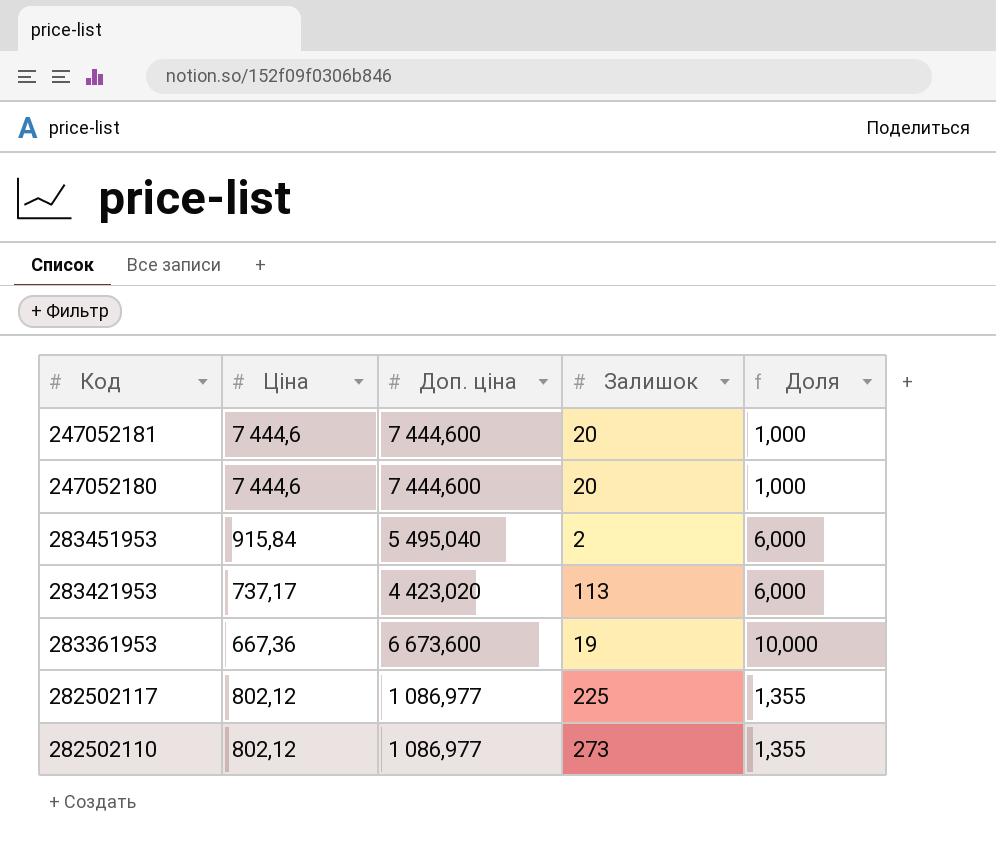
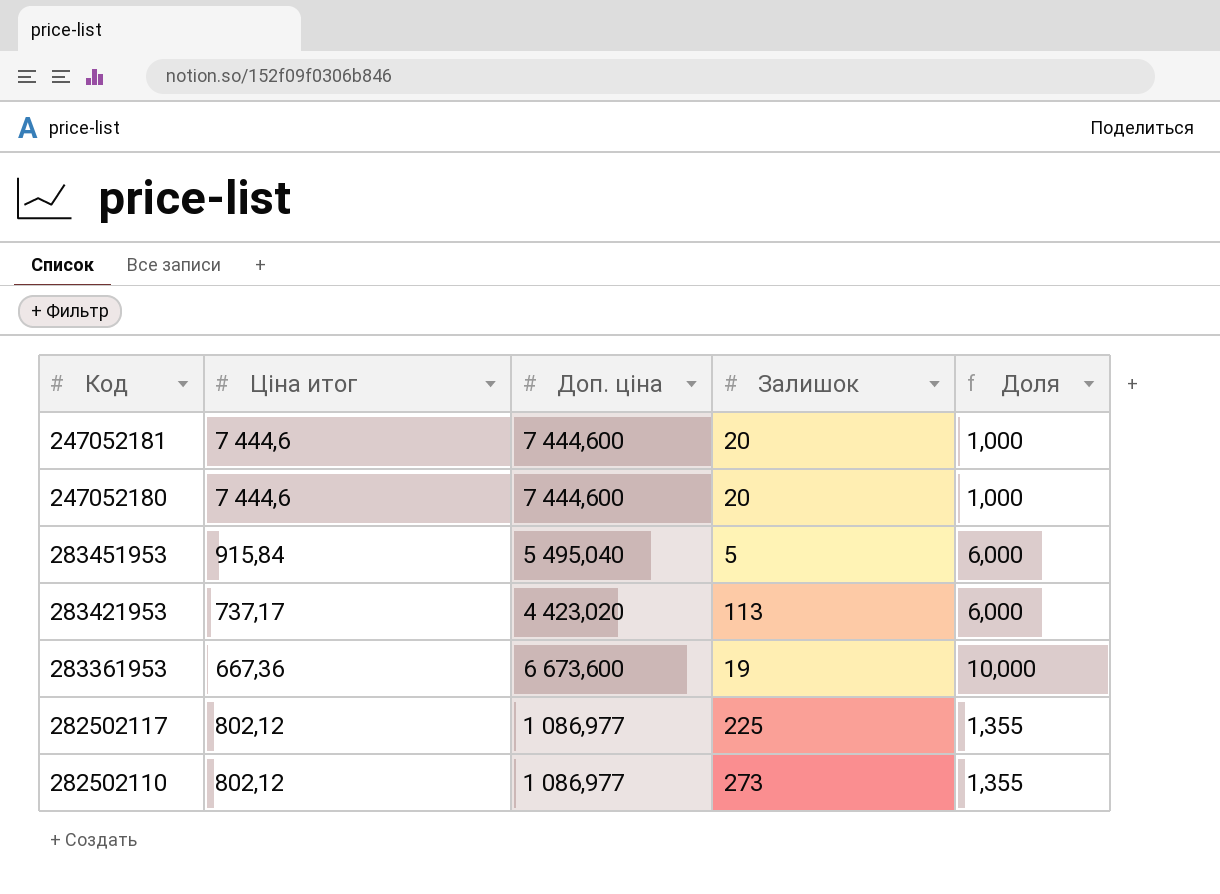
column name: Ціна -> Ціна итог
283451953 | Залишок: 2 -> 5

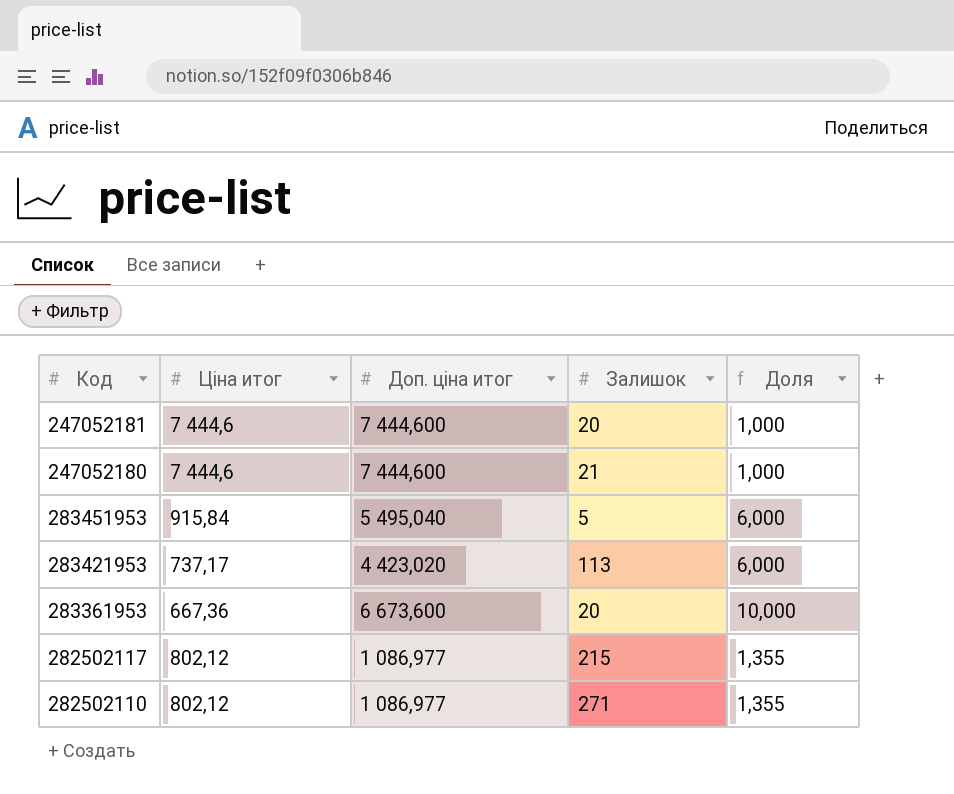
column name: Доп. ціна -> Доп. ціна итог
247052180 | Залишок: 20 -> 21
283361953 | Залишок: 19 -> 20
282502117 | Залишок: 225 -> 215
282502110 | Залишок: 273 -> 271

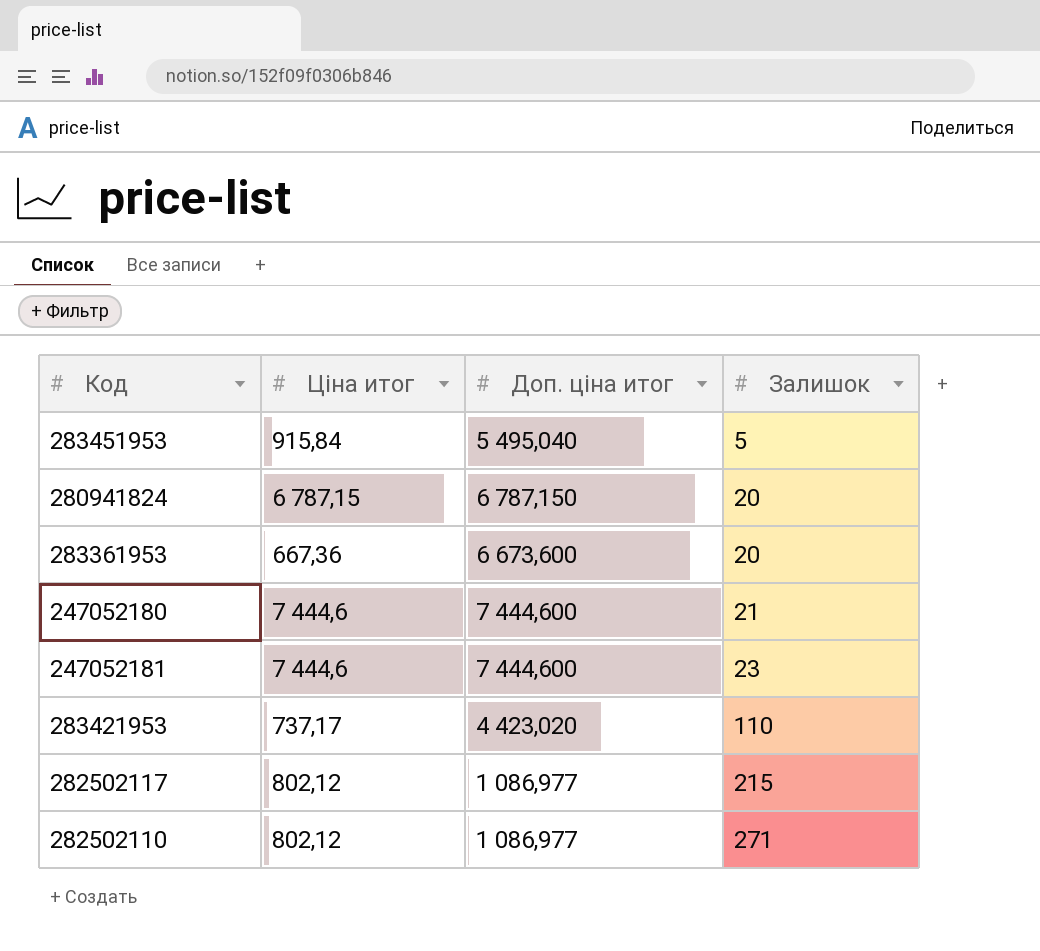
row order: none -> Залишок ascending
column Доля | formula: [Доп. ціна итог] / [Ціна итог] -> none
row 280941824: none -> 6 787,15 | 6 787,150 | 20
247052181 | Залишок: 20 -> 23
283421953 | Залишок: 113 -> 110

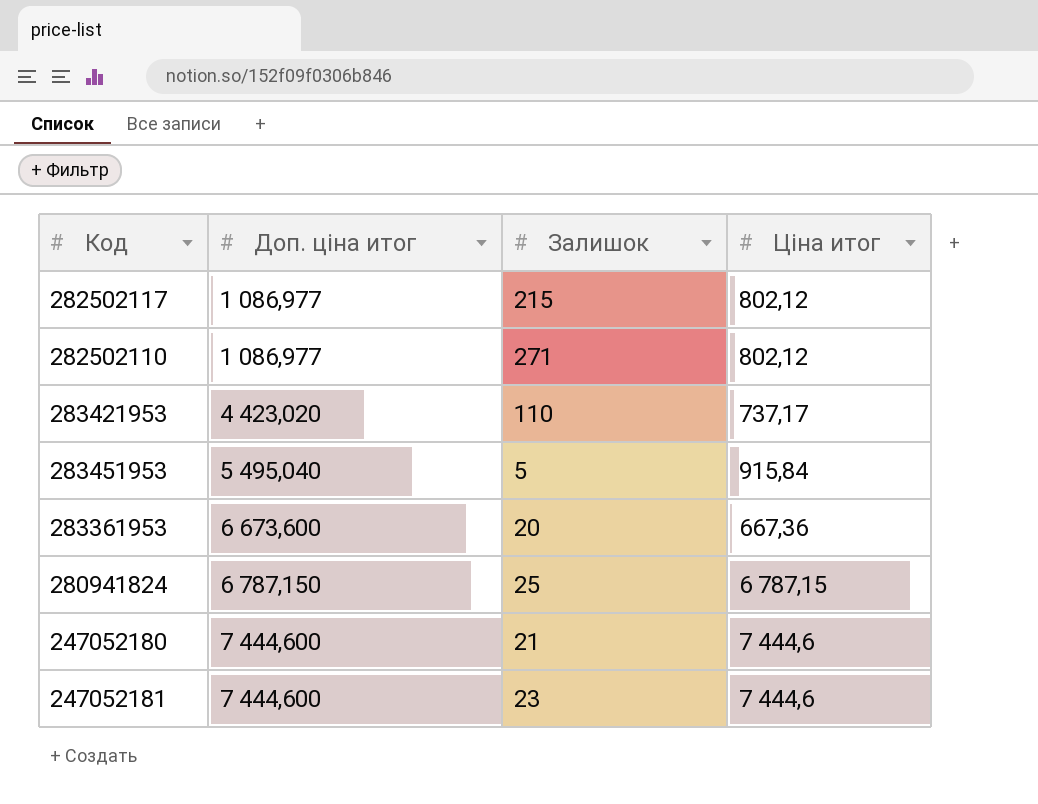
row order: Залишок ascending -> Доп. ціна итог ascending
column Ціна итог | position: 2 -> 4
280941824 | Залишок: 20 -> 25

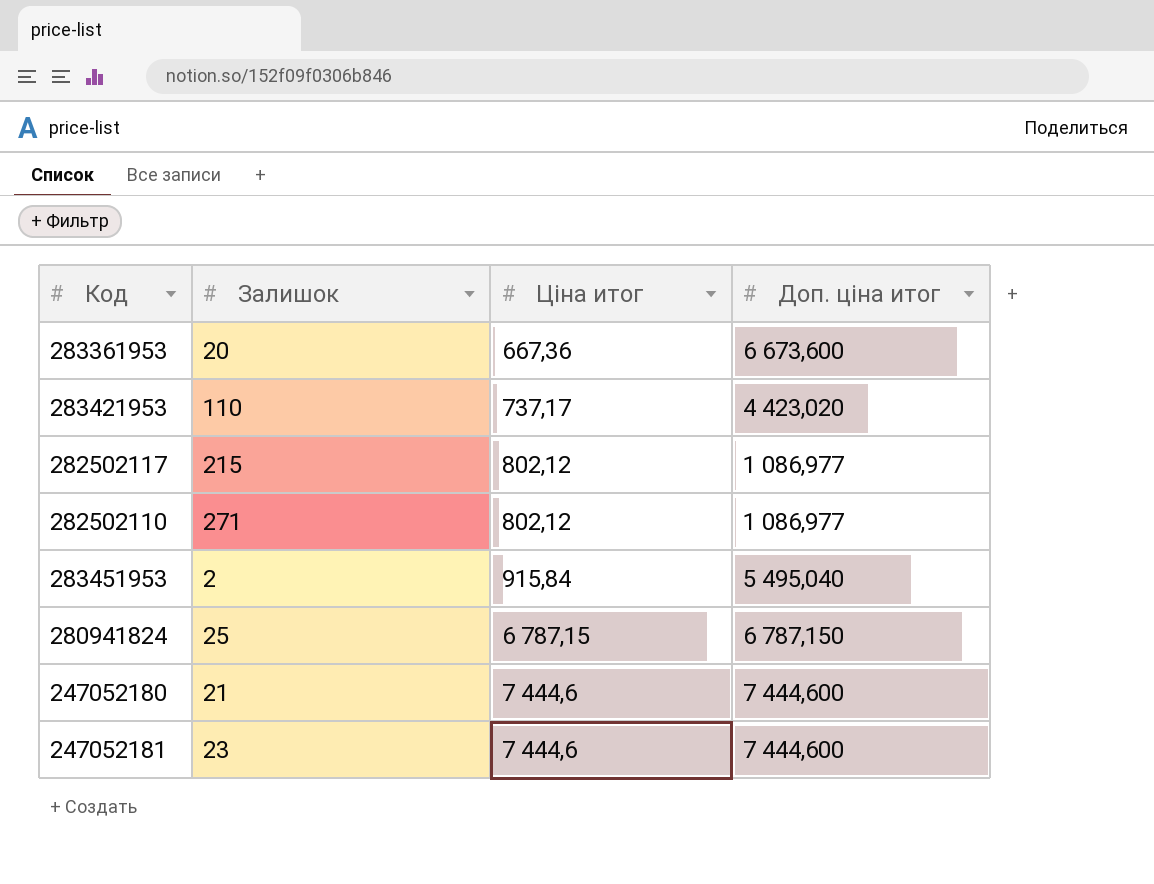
row order: Доп. ціна итог ascending -> Ціна итог ascending
column Доп. ціна итог | position: 2 -> 4
283451953 | Залишок: 5 -> 2

